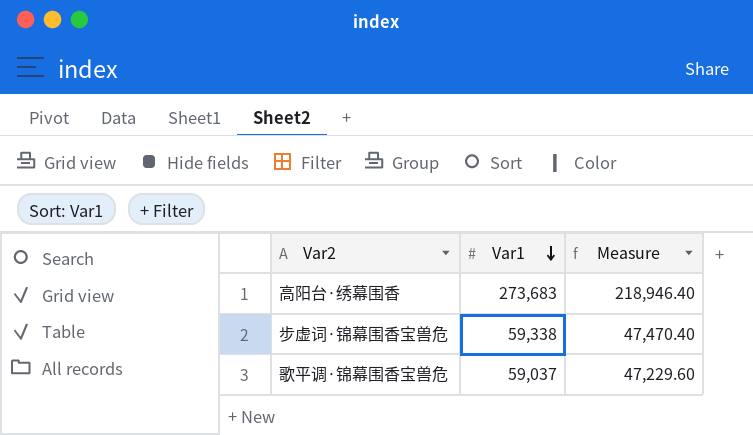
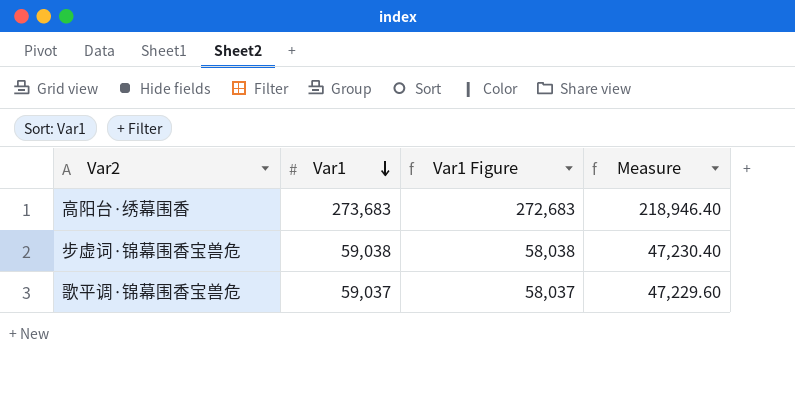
column Var1 Figure | formula: none -> [Var1] - 1000
步虚词·锦幕围香宝兽危 | Var1: 59,338 -> 59,038
步虚词·锦幕围香宝兽危 | Measure: 47,470.40 -> 47,230.40

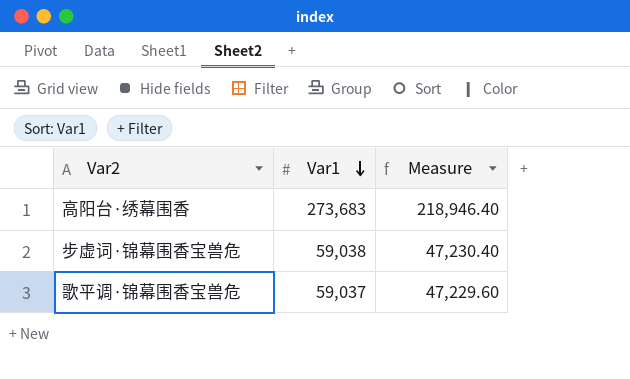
column Var1 Figure | formula: [Var1] - 1000 -> none

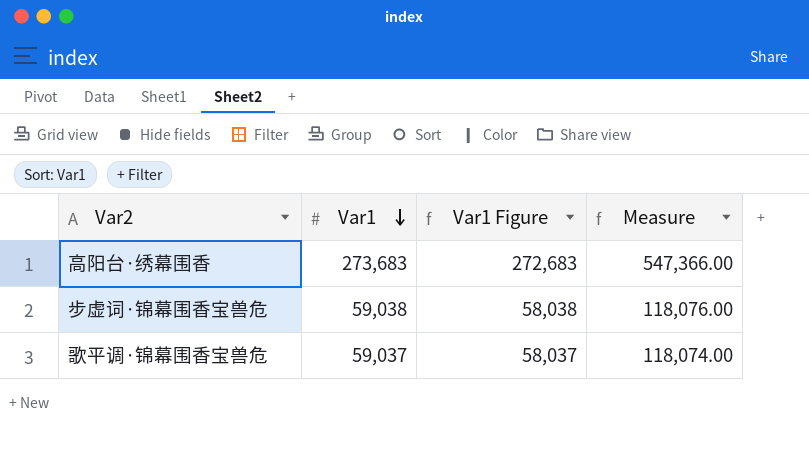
column Var1 Figure | formula: none -> [Var1] - 1000
column Measure | formula: [Var1] * 0.8 -> [Var1] * 2

